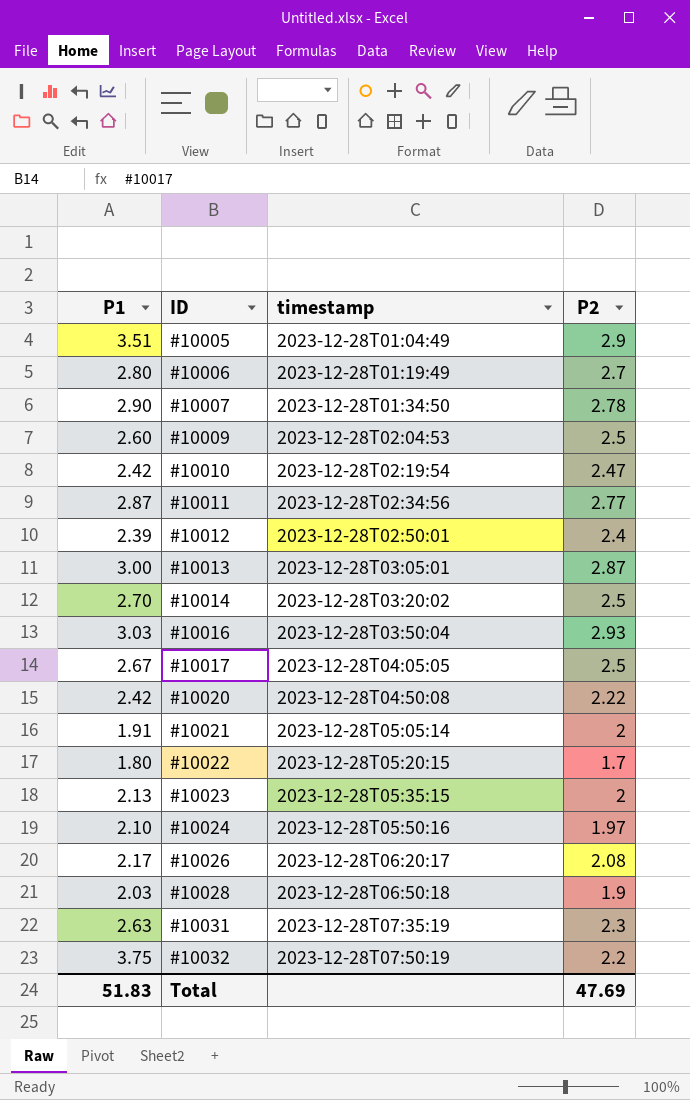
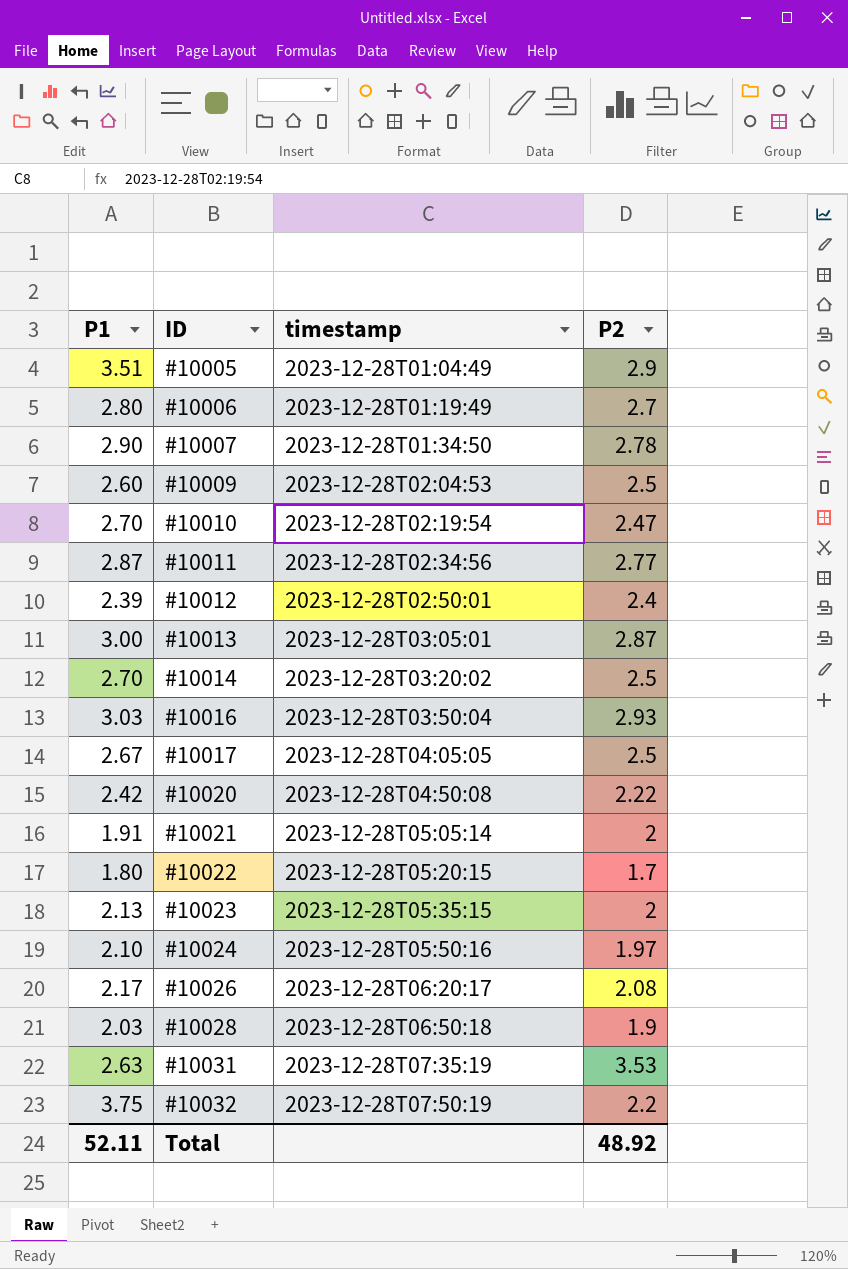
#10010 | P1: 2.42 -> 2.70
#10031 | P2: 2.3 -> 3.53
Total | P1: 51.83 -> 52.11
Total | P2: 47.69 -> 48.92

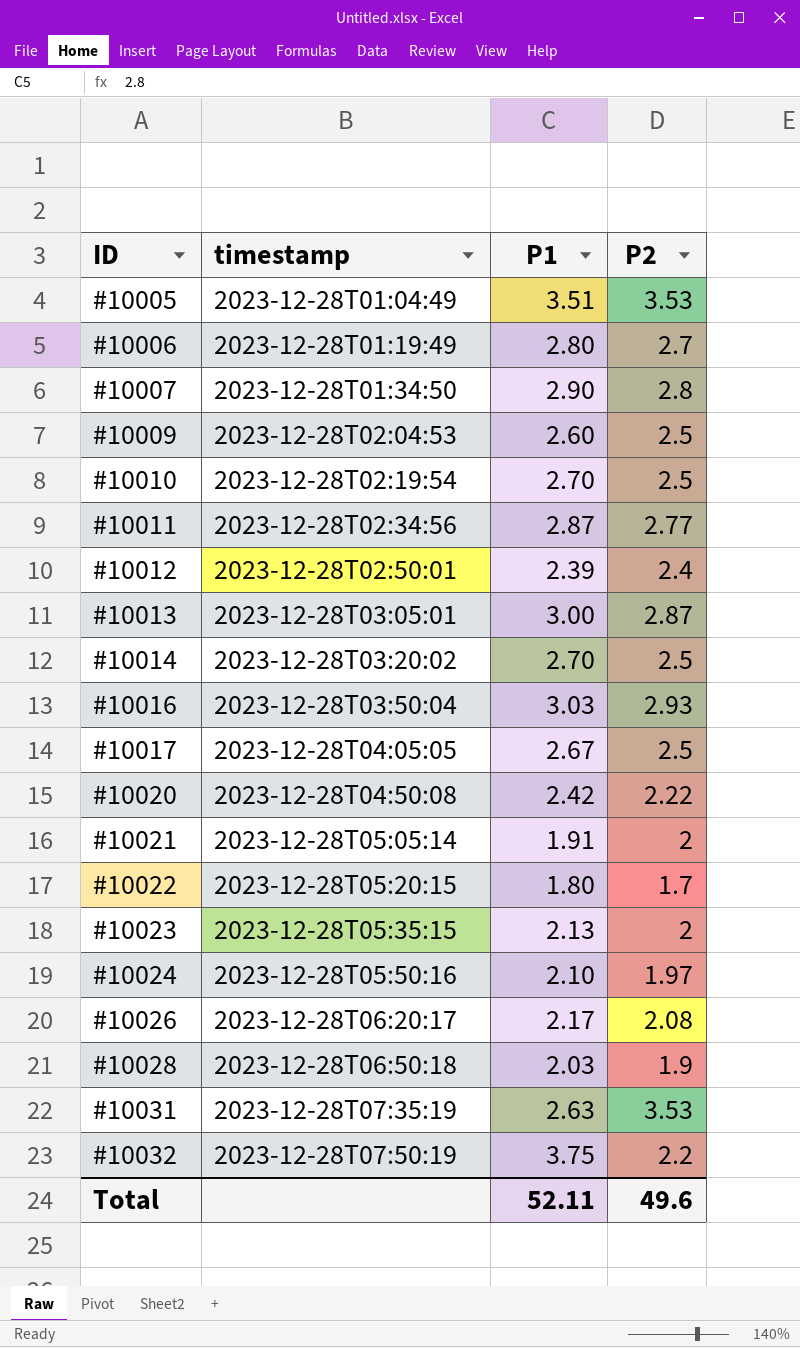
column P1 | position: 1 -> 3
#10005 | P2: 2.9 -> 3.53
#10007 | P2: 2.78 -> 2.8
#10010 | P2: 2.47 -> 2.5
Total | P2: 48.92 -> 49.6

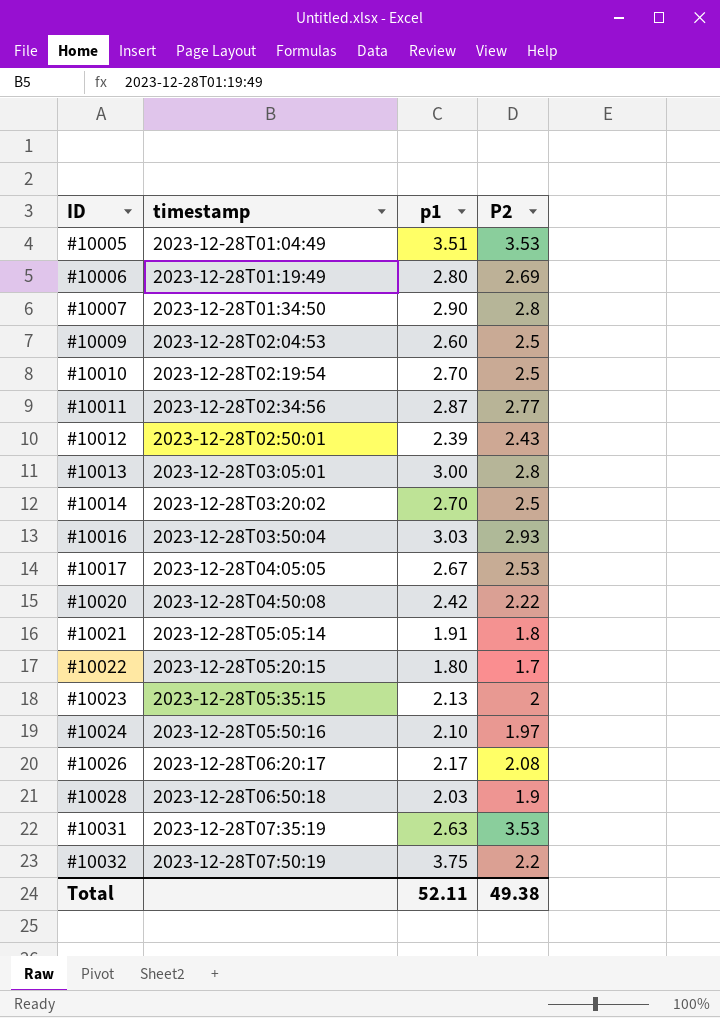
column name: P1 -> p1
#10006 | P2: 2.7 -> 2.69
#10012 | P2: 2.4 -> 2.43
#10013 | P2: 2.87 -> 2.8
#10017 | P2: 2.5 -> 2.53
#10021 | P2: 2 -> 1.8
Total | P2: 49.6 -> 49.38

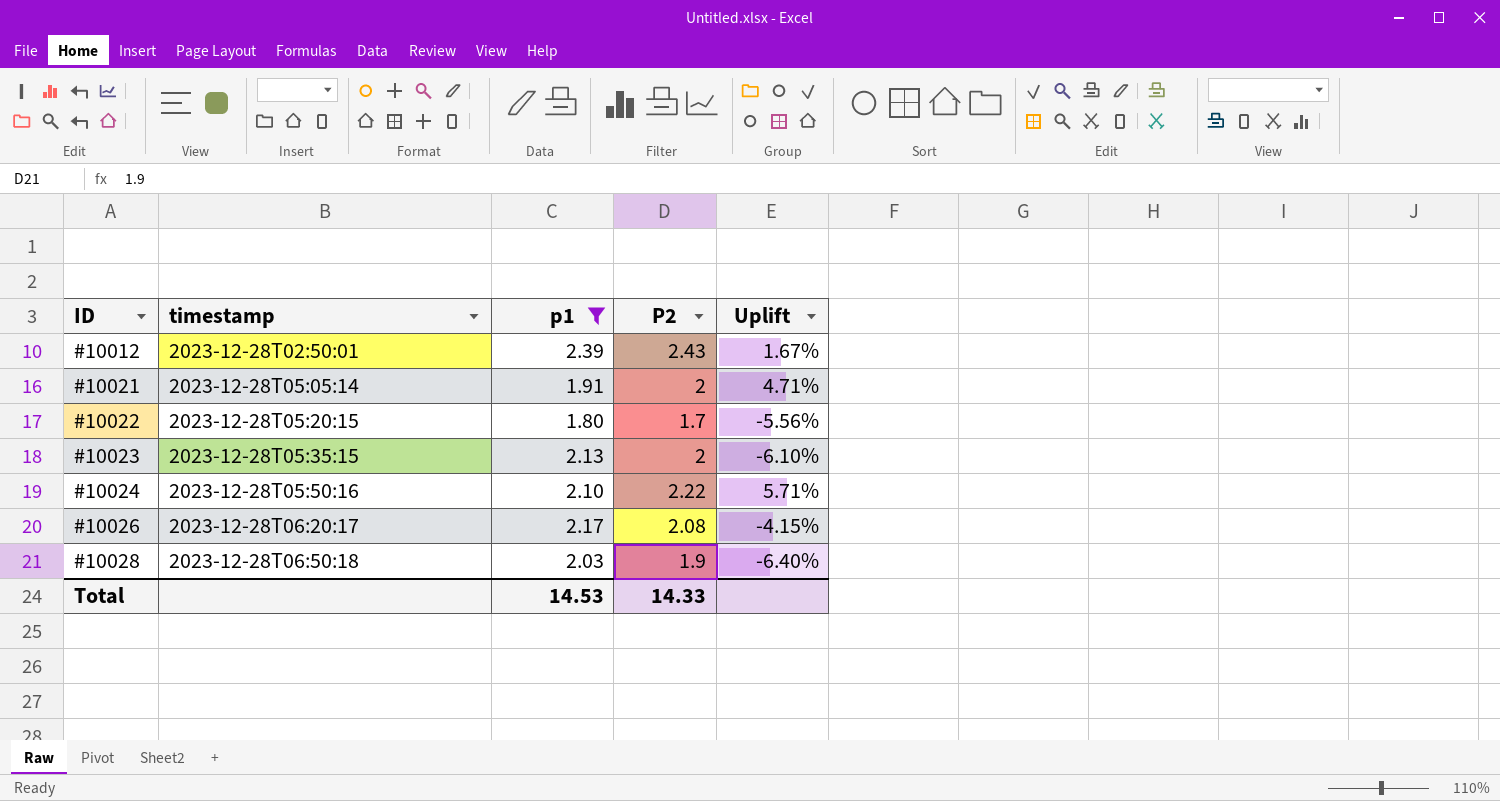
filter: none -> p1 <= 2.39
column Uplift | formula: none -> ([P2] - [p1]) / [p1]
#10021 | P2: 1.8 -> 2
#10024 | P2: 1.97 -> 2.22
Total | p1: 52.11 -> 14.53
Total | P2: 49.38 -> 14.33

